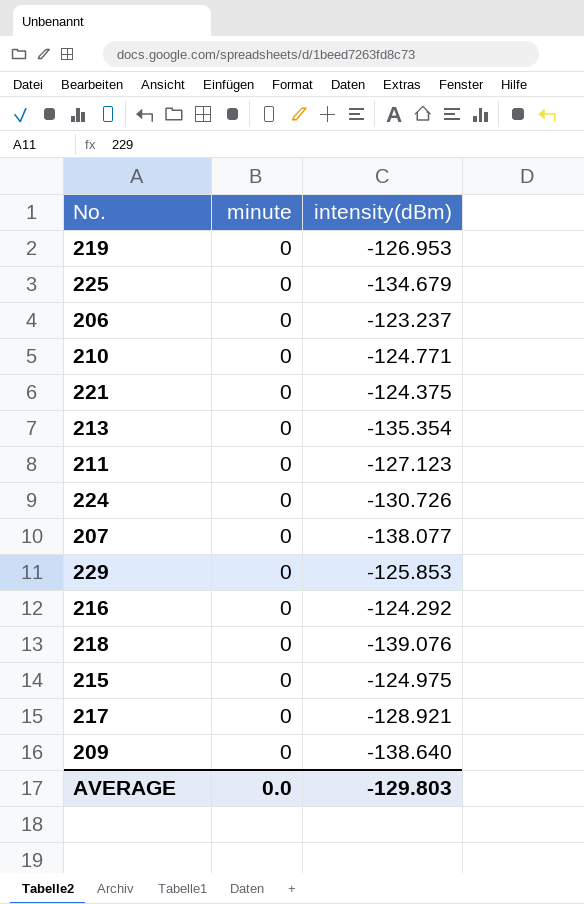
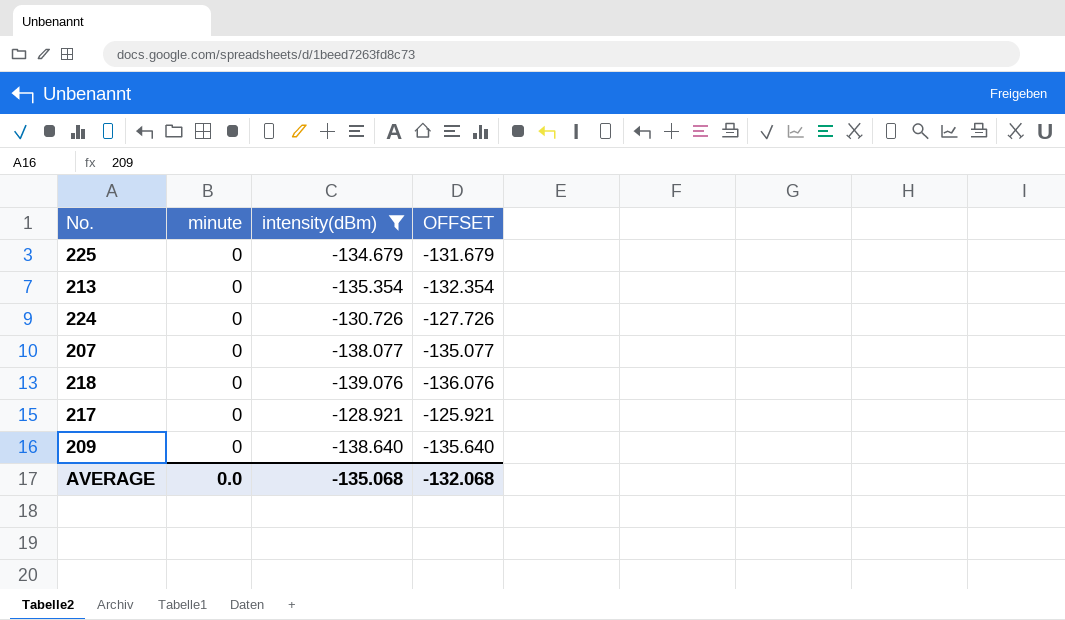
filter: none -> intensity(dBm) <= -128.921
column OFFSET | formula: none -> [intensity(dBm)] + 3
AVERAGE | intensity(dBm): -129.803 -> -135.068

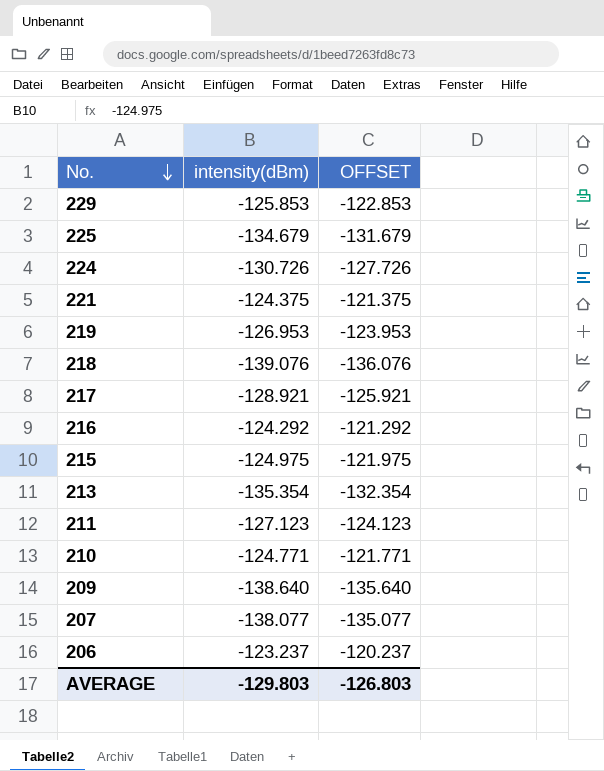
filter: intensity(dBm) <= -128.921 -> none
row order: none -> No. descending
column minute | position: 2 -> none
AVERAGE | intensity(dBm): -135.068 -> -129.803
AVERAGE | OFFSET: -132.068 -> -126.803

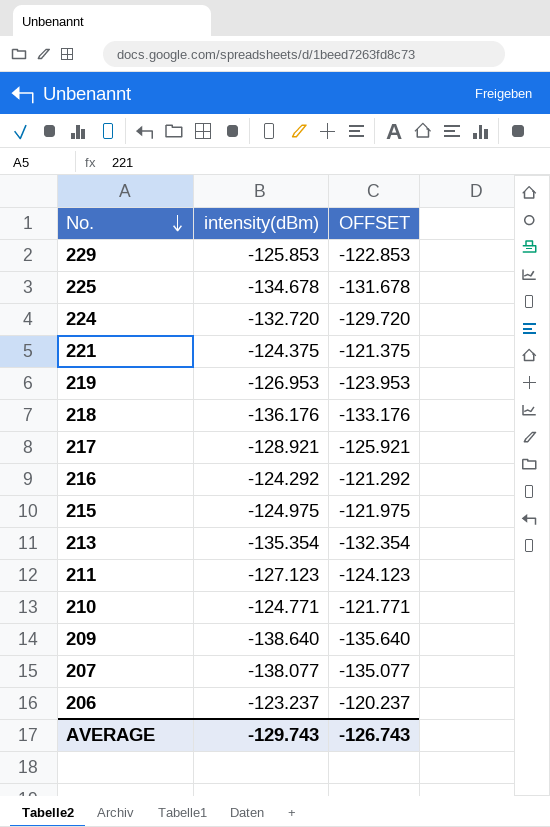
225 | intensity(dBm): -134.679 -> -134.678
225 | OFFSET: -131.679 -> -131.678
224 | intensity(dBm): -130.726 -> -132.720
224 | OFFSET: -127.726 -> -129.720
218 | intensity(dBm): -139.076 -> -136.176
218 | OFFSET: -136.076 -> -133.176
AVERAGE | intensity(dBm): -129.803 -> -129.743
AVERAGE | OFFSET: -126.803 -> -126.743

